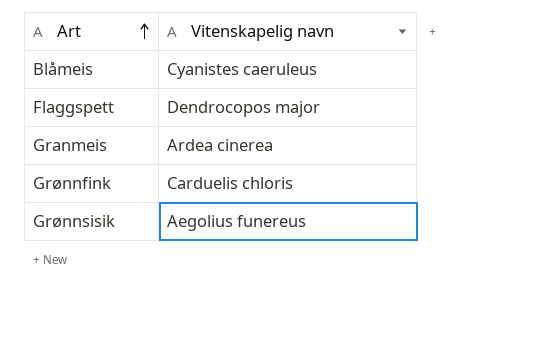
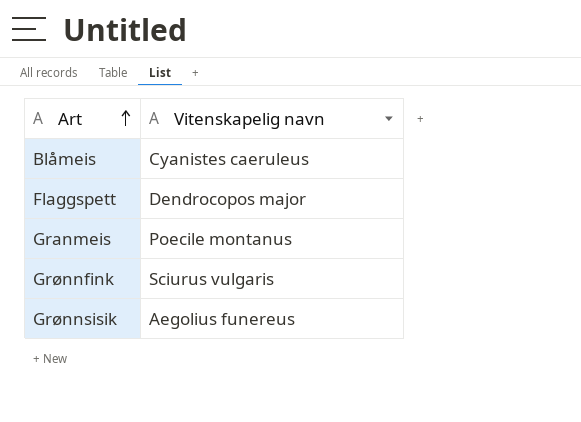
Granmeis | Vitenskapelig navn: Ardea cinerea -> Poecile montanus
Grønnfink | Vitenskapelig navn: Carduelis chloris -> Sciurus vulgaris

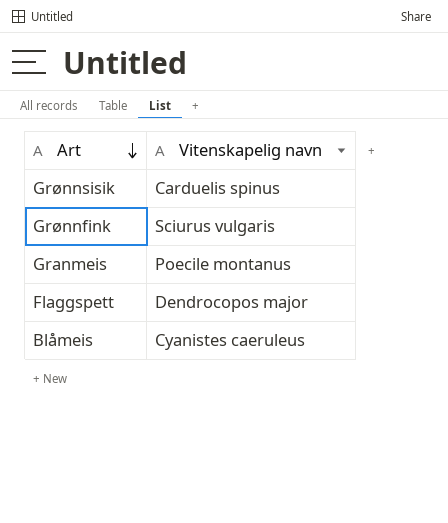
row order: Art ascending -> Art descending
Grønnsisik | Vitenskapelig navn: Aegolius funereus -> Carduelis spinus

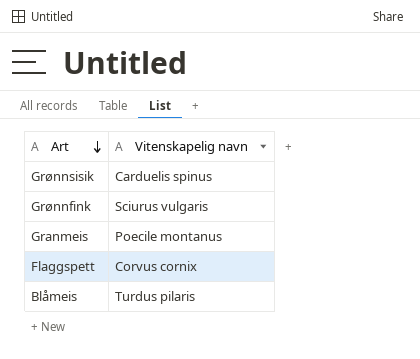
Flaggspett | Vitenskapelig navn: Dendrocopos major -> Corvus cornix
Blåmeis | Vitenskapelig navn: Cyanistes caeruleus -> Turdus pilaris

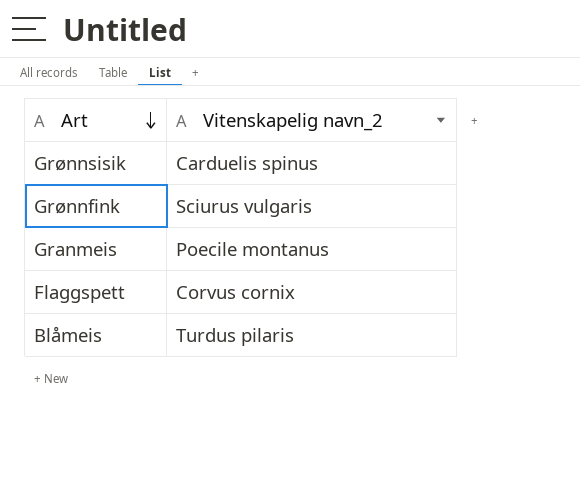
column name: Vitenskapelig navn -> Vitenskapelig navn_2

